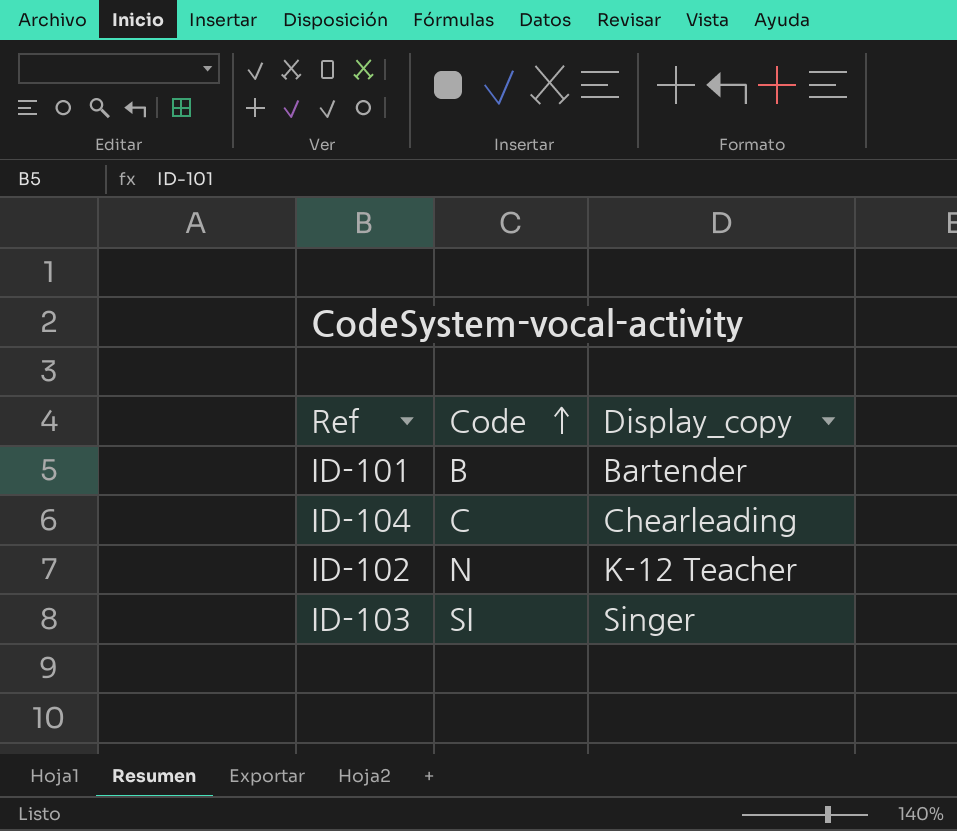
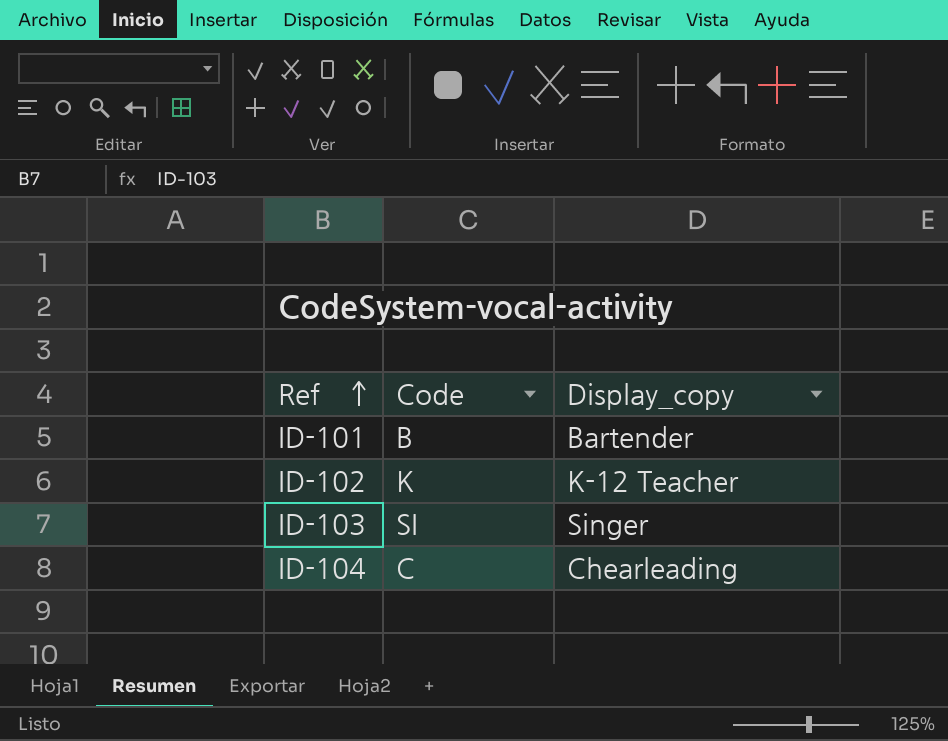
row order: Code ascending -> Ref ascending
ID-102 | Code: N -> K

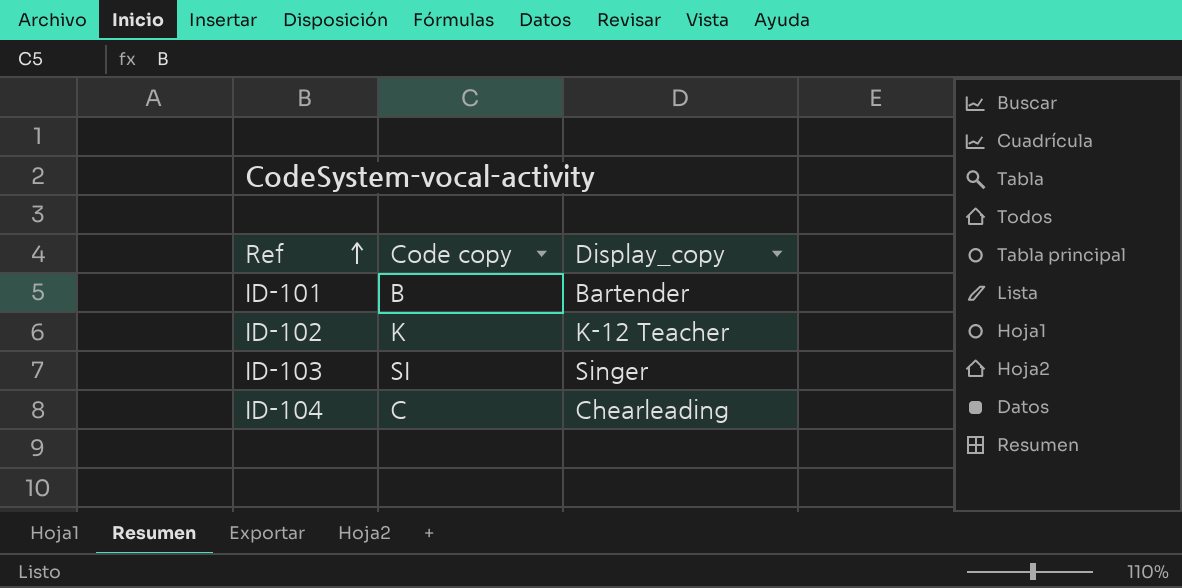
column name: Code -> Code copy

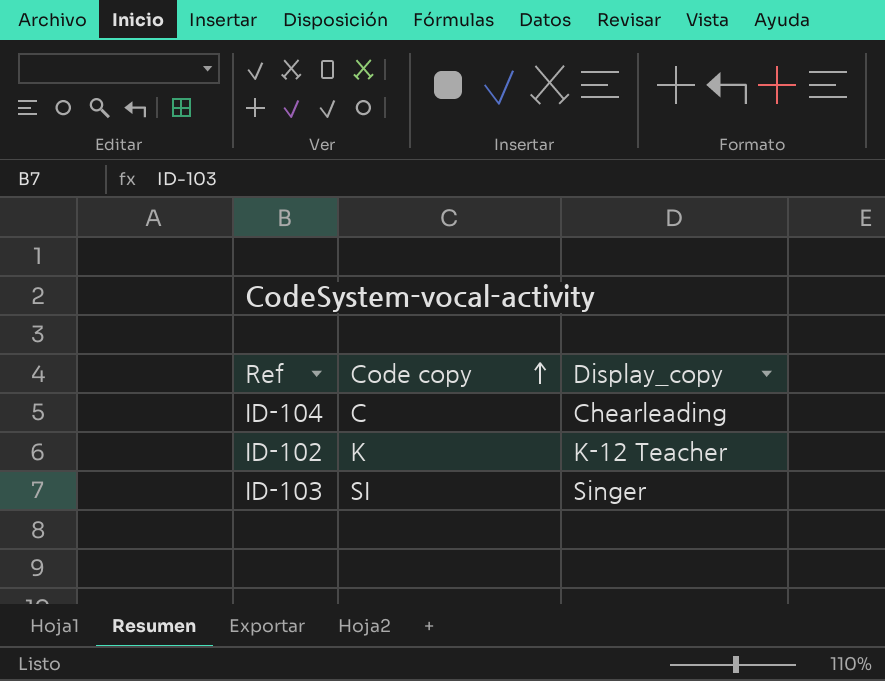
row order: Ref ascending -> Code copy ascending
row ID-101: B | Bartender -> none

